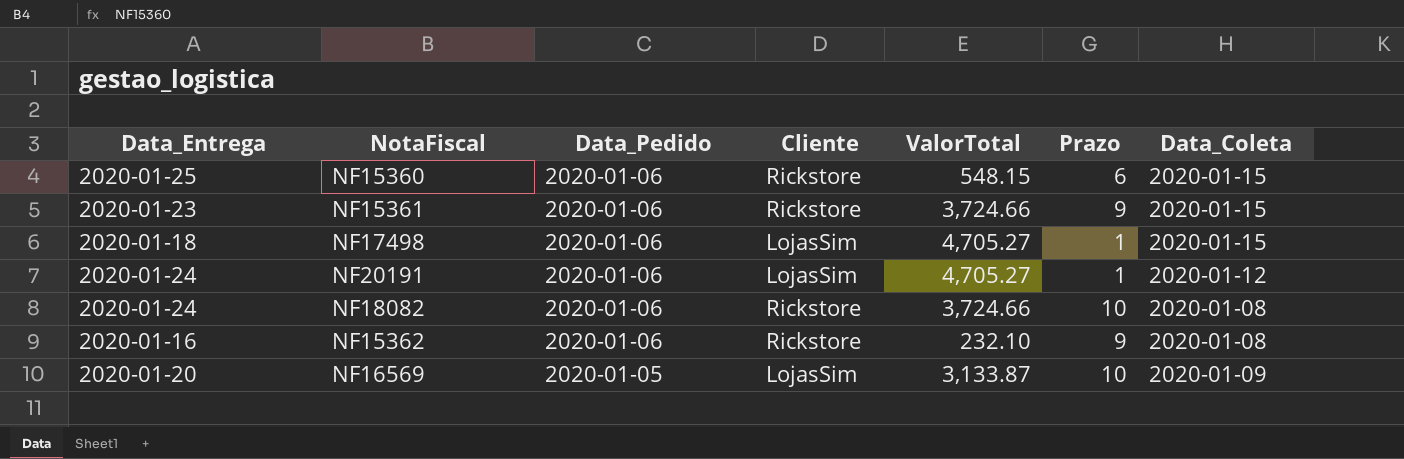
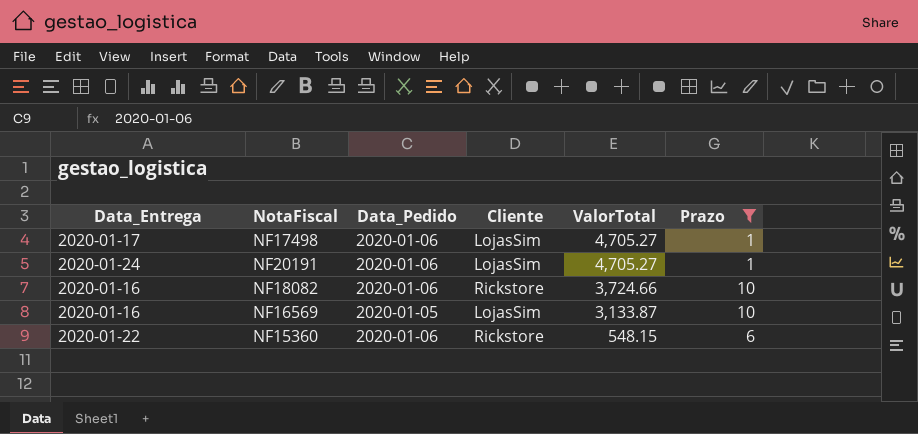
filter: none -> Prazo != 9
row order: Data_Pedido descending -> ValorTotal descending
column Data_Coleta | position: 7 -> none
NF17498 | Data_Entrega: 2020-01-18 -> 2020-01-17
NF18082 | Data_Entrega: 2020-01-24 -> 2020-01-16
NF16569 | Data_Entrega: 2020-01-20 -> 2020-01-16
NF15360 | Data_Entrega: 2020-01-25 -> 2020-01-22

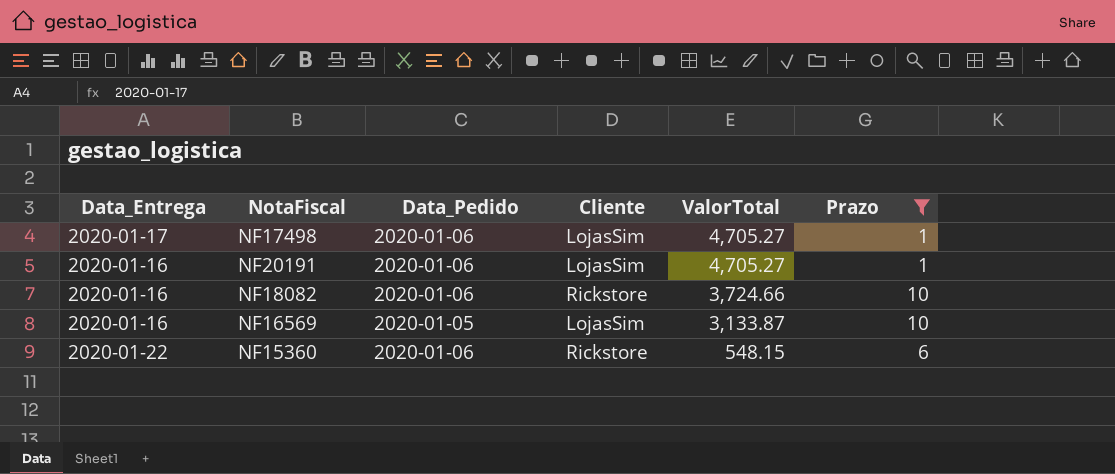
NF20191 | Data_Entrega: 2020-01-24 -> 2020-01-16

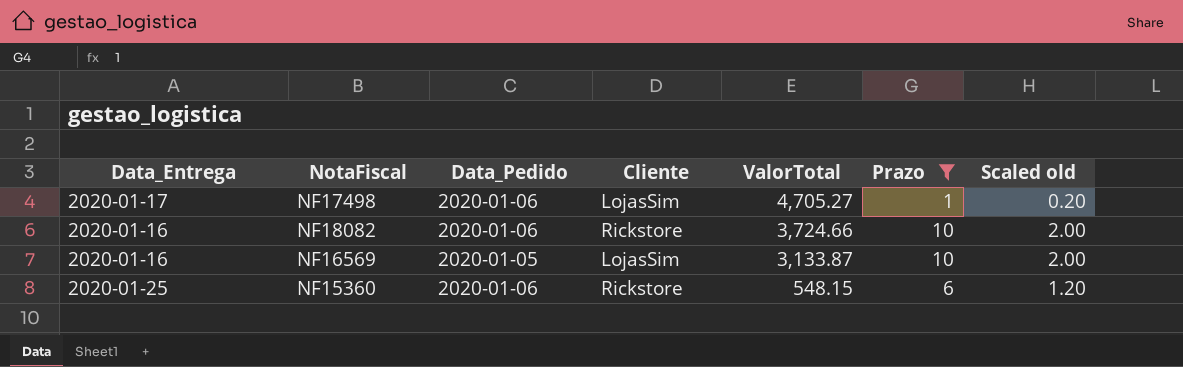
column Scaled old | formula: none -> [Prazo] * 0.2
row NF20191: 2020-01-16 | 2020-01-06 | LojasSim | 4,705.27 | 1 -> none
NF15360 | Data_Entrega: 2020-01-22 -> 2020-01-25

